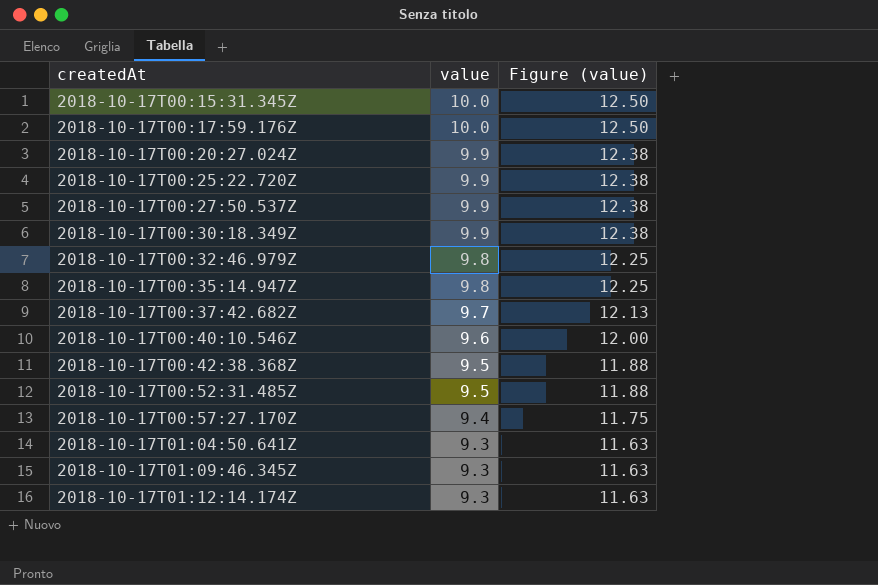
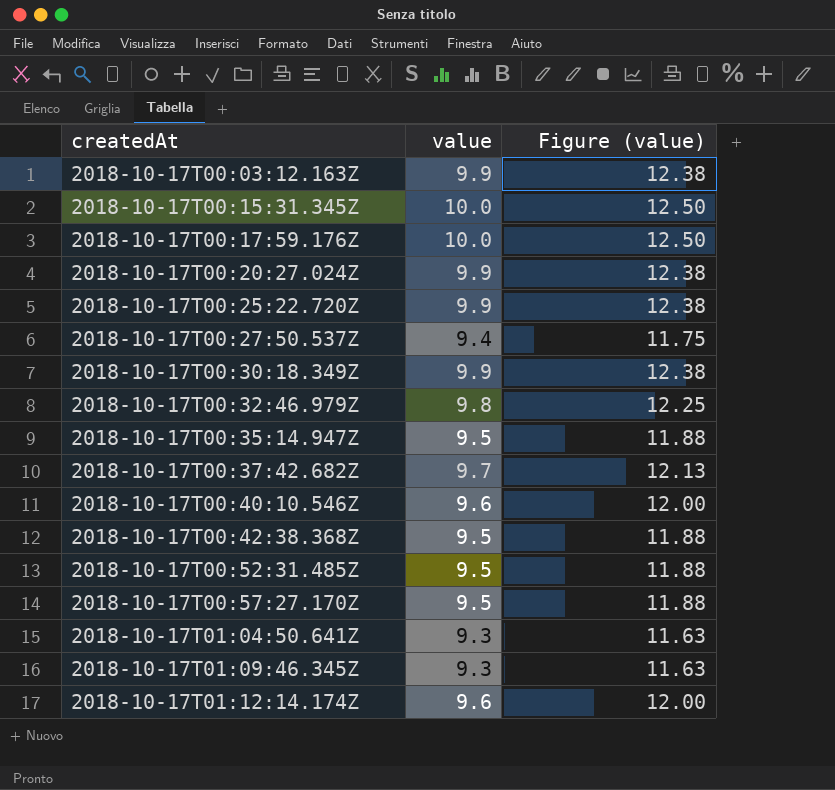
row 2018-10-17T00:03:12.163Z: none -> 9.9 | 12.38
2018-10-17T00:27:50.537Z | value: 9.9 -> 9.4
2018-10-17T00:27:50.537Z | Figure (value): 12.38 -> 11.75
2018-10-17T00:35:14.947Z | value: 9.8 -> 9.5
2018-10-17T00:35:14.947Z | Figure (value): 12.25 -> 11.88
2018-10-17T00:57:27.170Z | value: 9.4 -> 9.5
2018-10-17T00:57:27.170Z | Figure (value): 11.75 -> 11.88
2018-10-17T01:12:14.174Z | value: 9.3 -> 9.6
2018-10-17T01:12:14.174Z | Figure (value): 11.63 -> 12.00

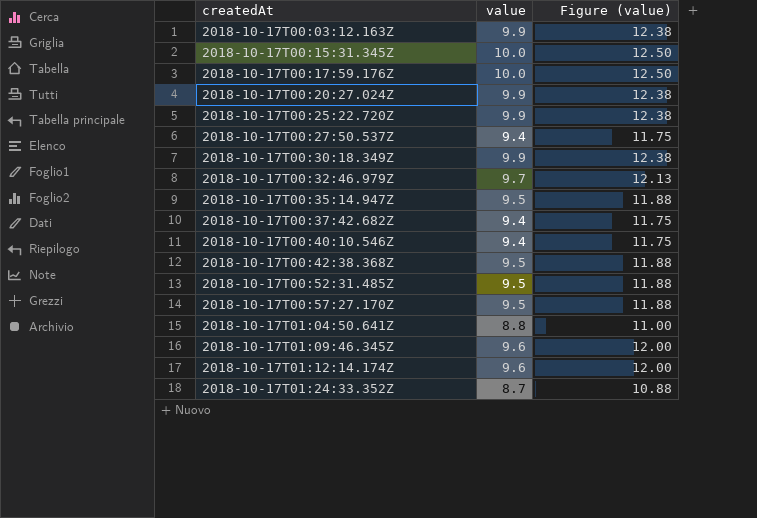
2018-10-17T00:32:46.979Z | value: 9.8 -> 9.7
2018-10-17T00:32:46.979Z | Figure (value): 12.25 -> 12.13
2018-10-17T00:37:42.682Z | value: 9.7 -> 9.4
2018-10-17T00:37:42.682Z | Figure (value): 12.13 -> 11.75
2018-10-17T00:40:10.546Z | value: 9.6 -> 9.4
2018-10-17T00:40:10.546Z | Figure (value): 12.00 -> 11.75
2018-10-17T01:04:50.641Z | value: 9.3 -> 8.8
2018-10-17T01:04:50.641Z | Figure (value): 11.63 -> 11.00
2018-10-17T01:09:46.345Z | value: 9.3 -> 9.6
2018-10-17T01:09:46.345Z | Figure (value): 11.63 -> 12.00
row 2018-10-17T01:24:33.352Z: none -> 8.7 | 10.88

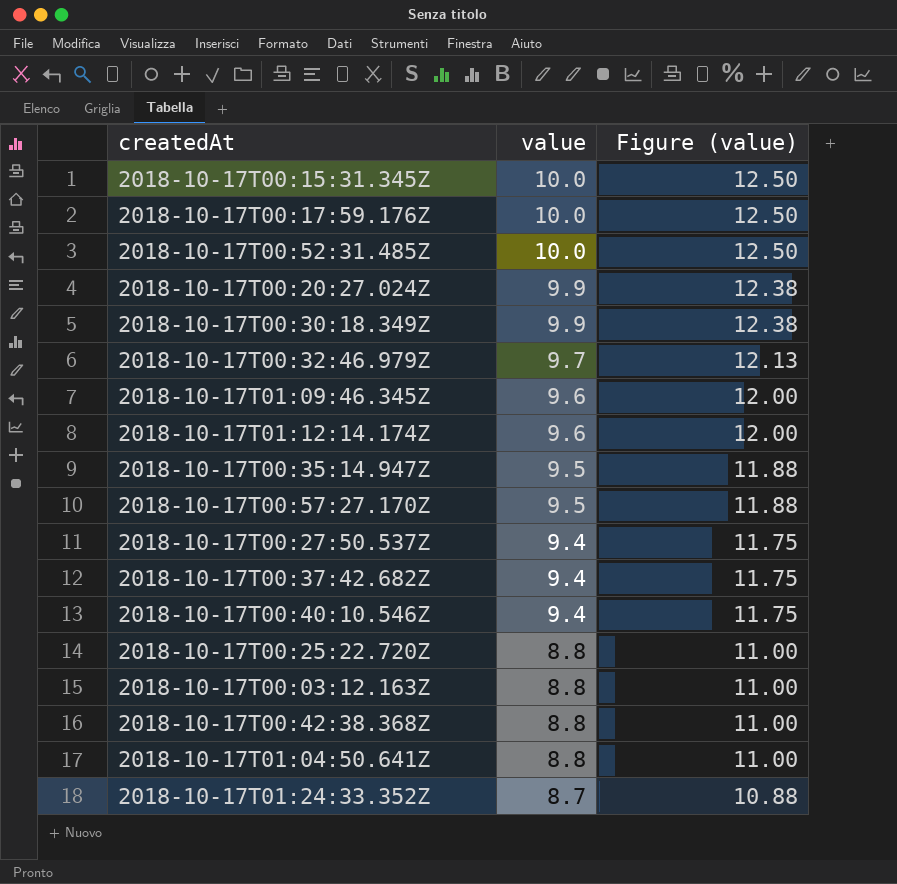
row order: createdAt ascending -> value descending
2018-10-17T00:52:31.485Z | value: 9.5 -> 10.0
2018-10-17T00:52:31.485Z | Figure (value): 11.88 -> 12.50
2018-10-17T00:25:22.720Z | value: 9.9 -> 8.8
2018-10-17T00:25:22.720Z | Figure (value): 12.38 -> 11.00
2018-10-17T00:03:12.163Z | value: 9.9 -> 8.8
2018-10-17T00:03:12.163Z | Figure (value): 12.38 -> 11.00
2018-10-17T00:42:38.368Z | value: 9.5 -> 8.8
2018-10-17T00:42:38.368Z | Figure (value): 11.88 -> 11.00

